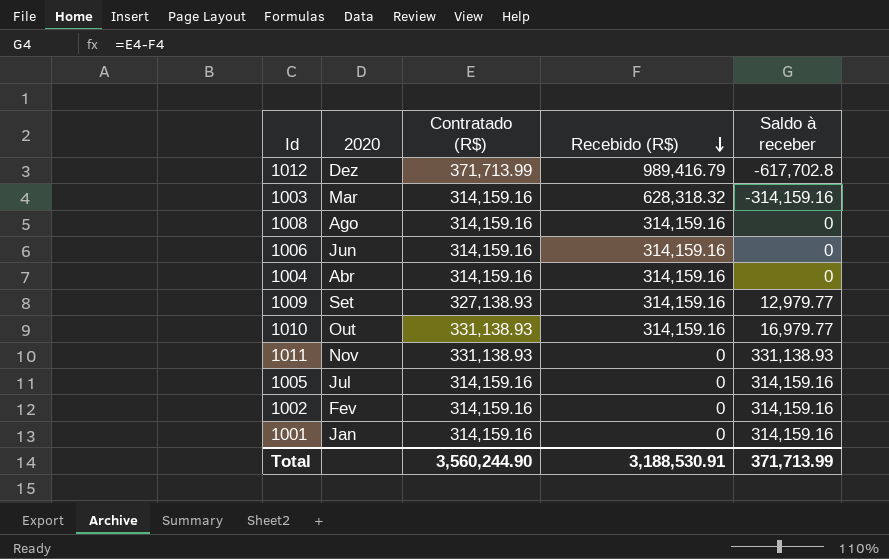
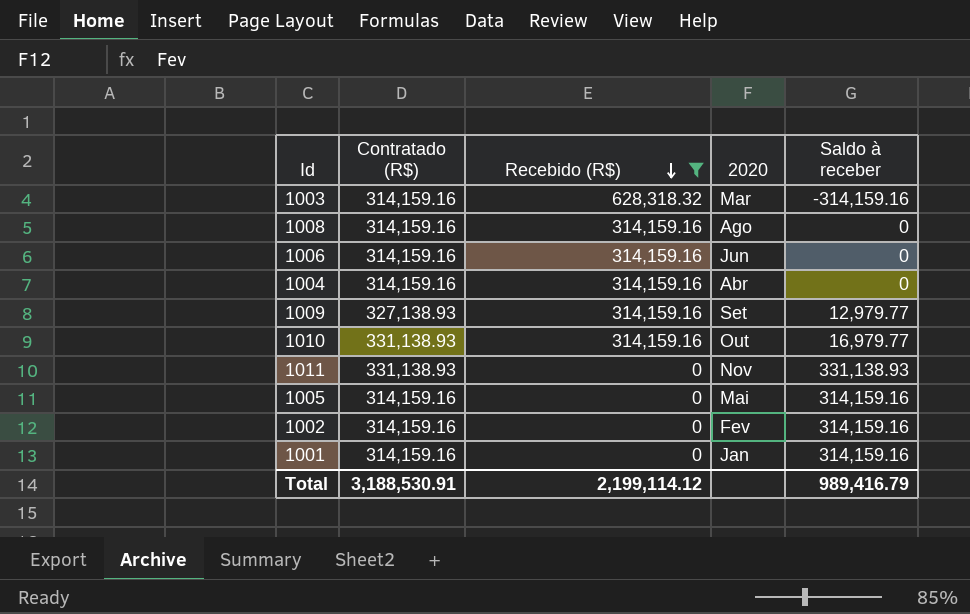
filter: none -> Recebido (R$) != 989,416.79
column 2020 | position: 2 -> 4
1005 | 2020: Jul -> Mai
Total | Contratado (R$): 3,560,244.90 -> 3,188,530.91
Total | Recebido (R$): 3,188,530.91 -> 2,199,114.12
Total | Saldo à receber: 371,713.99 -> 989,416.79

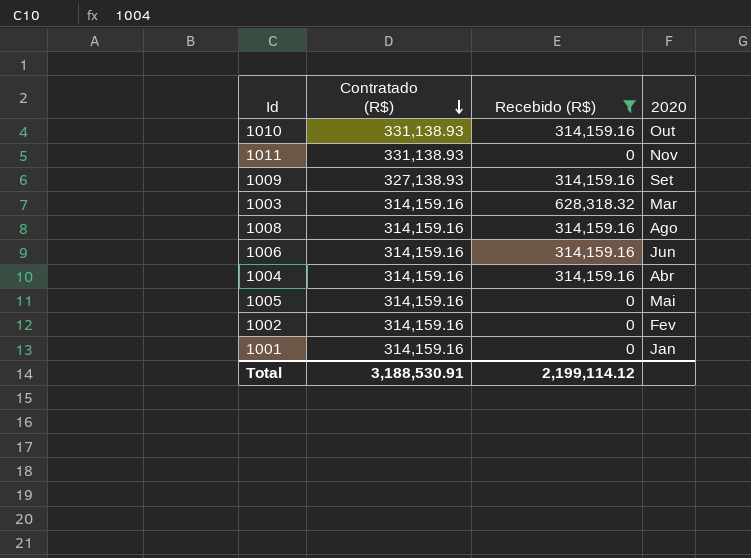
row order: Recebido (R$) descending -> Contratado (R$) descending
column Saldo à receber | formula: [Contratado (R$)] - [Recebido (R$)] -> none

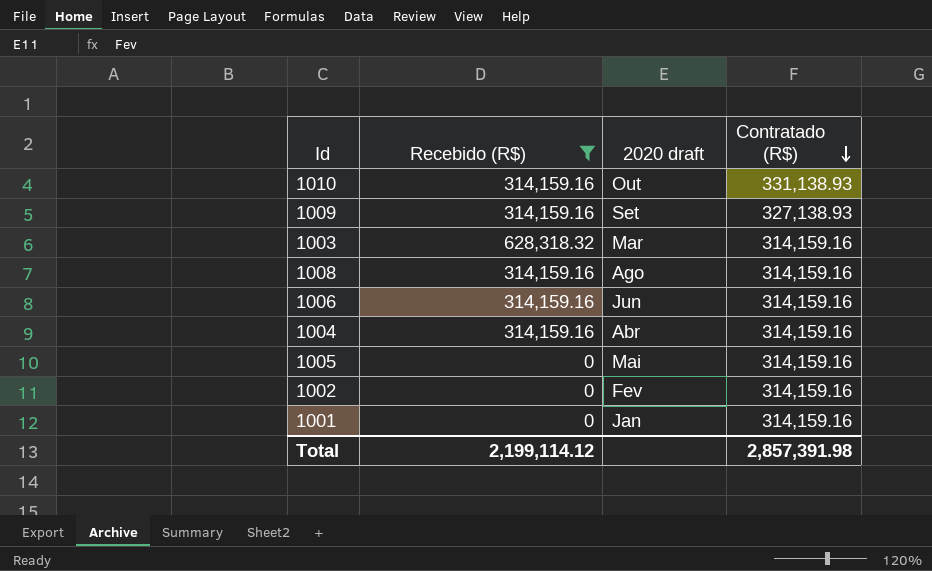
column name: 2020 -> 2020 draft
column Contratado (R$) | position: 2 -> 4
row 1011: 331,138.93 | 0 | Nov -> none
Total | Contratado (R$): 3,188,530.91 -> 2,857,391.98

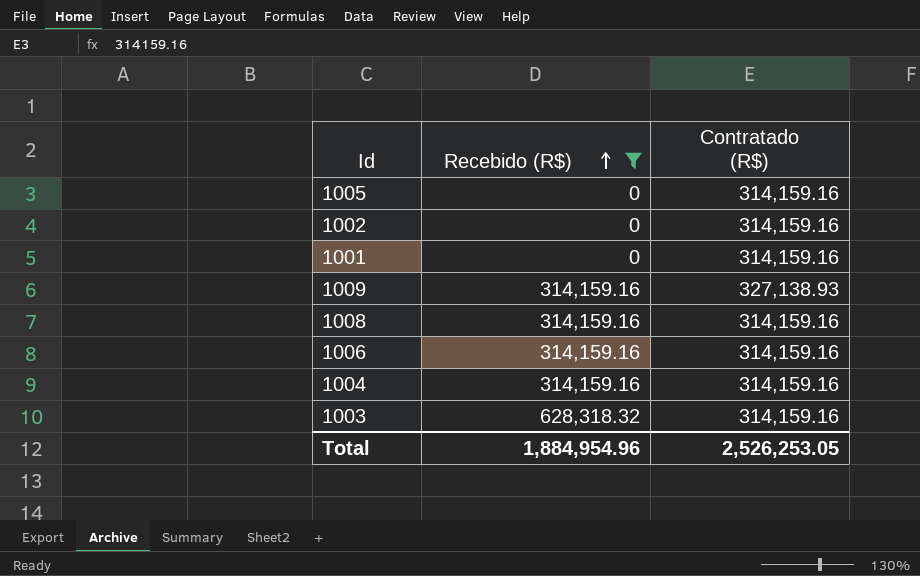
row order: Contratado (R$) descending -> Recebido (R$) ascending
column 2020 draft | position: 3 -> none
row 1010: 314,159.16 | Out | 331,138.93 -> none
Total | Recebido (R$): 2,199,114.12 -> 1,884,954.96
Total | Contratado (R$): 2,857,391.98 -> 2,526,253.05

